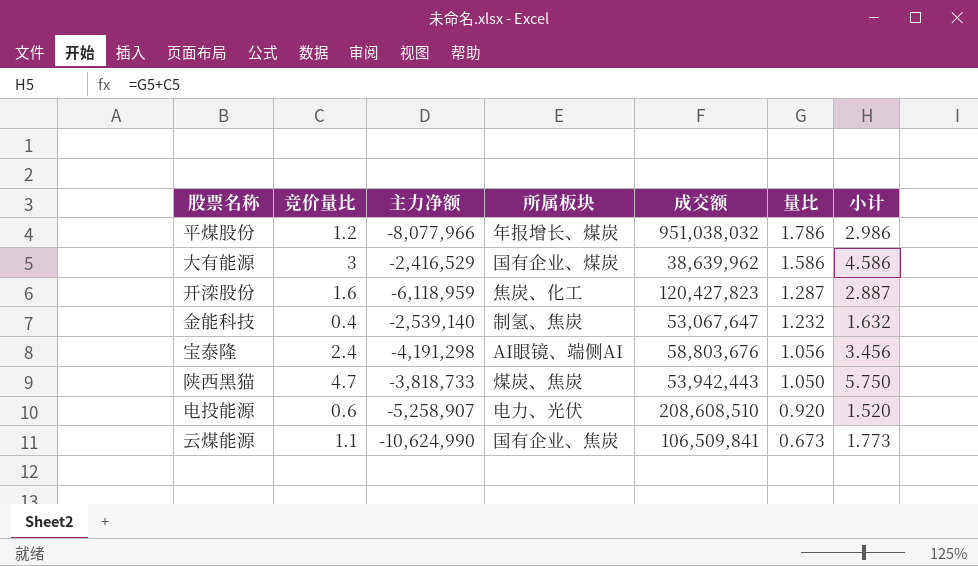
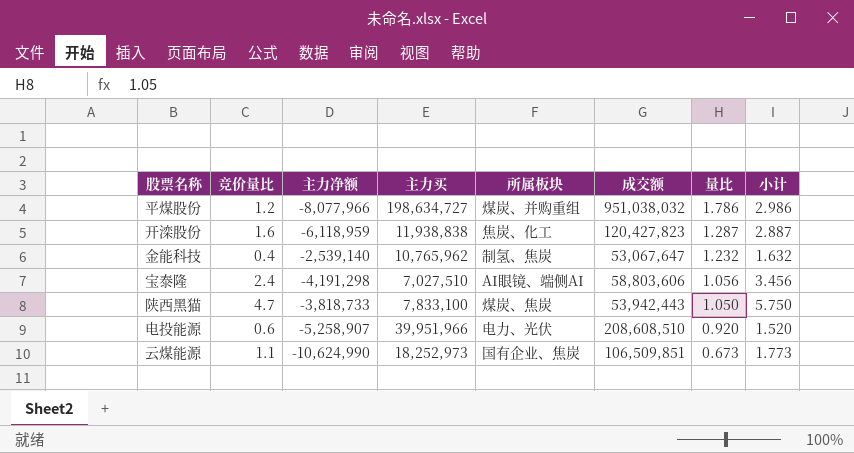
column 主力买 | position: none -> 4
row 大有能源: 3 | -2,416,529 | 国有企业、煤炭 | 38,639,962 | 1.586 | 4.586 -> none
平煤股份 | 所属板块: 年报增长、煤炭 -> 煤炭、并购重组
宝泰隆 | 成交额: 58,803,676 -> 58,803,606
云煤能源 | 成交额: 106,509,841 -> 106,509,851

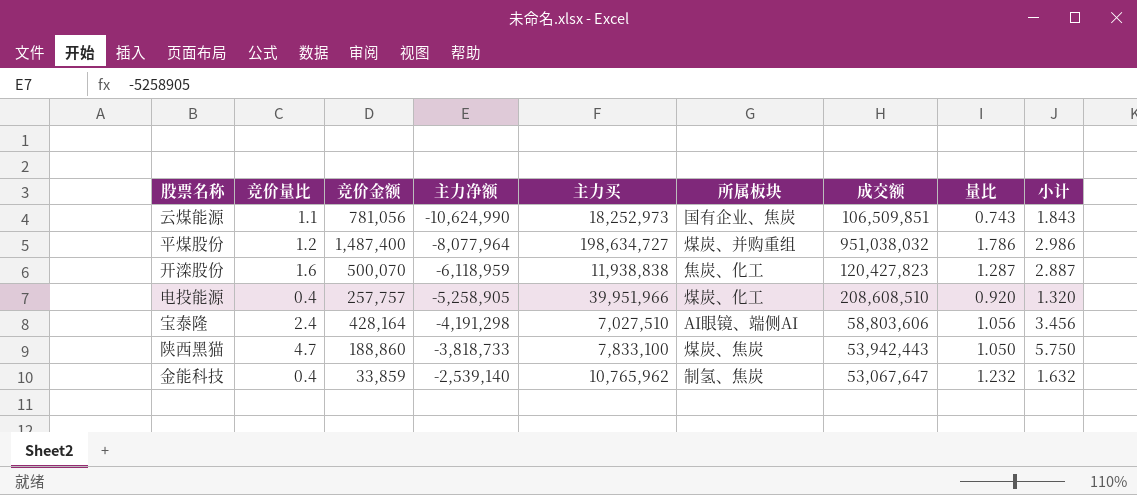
row order: 量比 descending -> 主力净额 ascending
column 竞价金额 | position: none -> 3
云煤能源 | 量比: 0.673 -> 0.743
云煤能源 | 小计: 1.773 -> 1.843
平煤股份 | 主力净额: -8,077,966 -> -8,077,964
电投能源 | 竞价量比: 0.6 -> 0.4
电投能源 | 主力净额: -5,258,907 -> -5,258,905
电投能源 | 所属板块: 电力、光伏 -> 煤炭、化工
电投能源 | 小计: 1.520 -> 1.320

